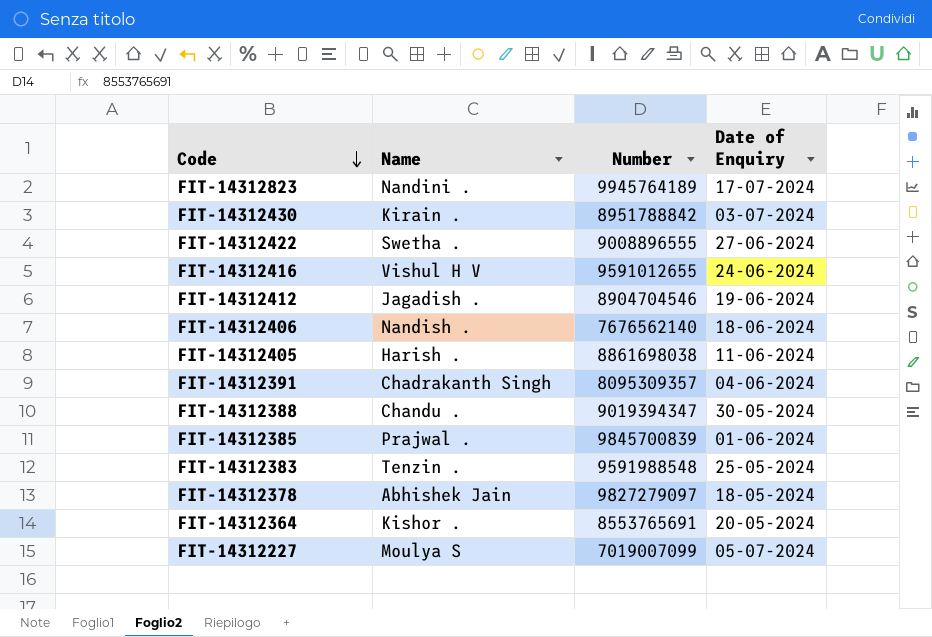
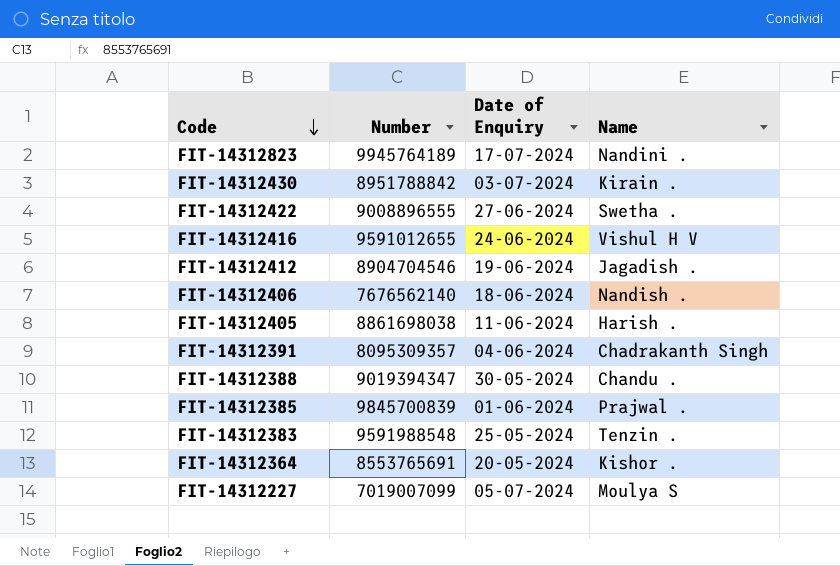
column Name | position: 2 -> 4
row FIT-14312378: Abhishek Jain | 9827279097 | 18-05-2024 -> none

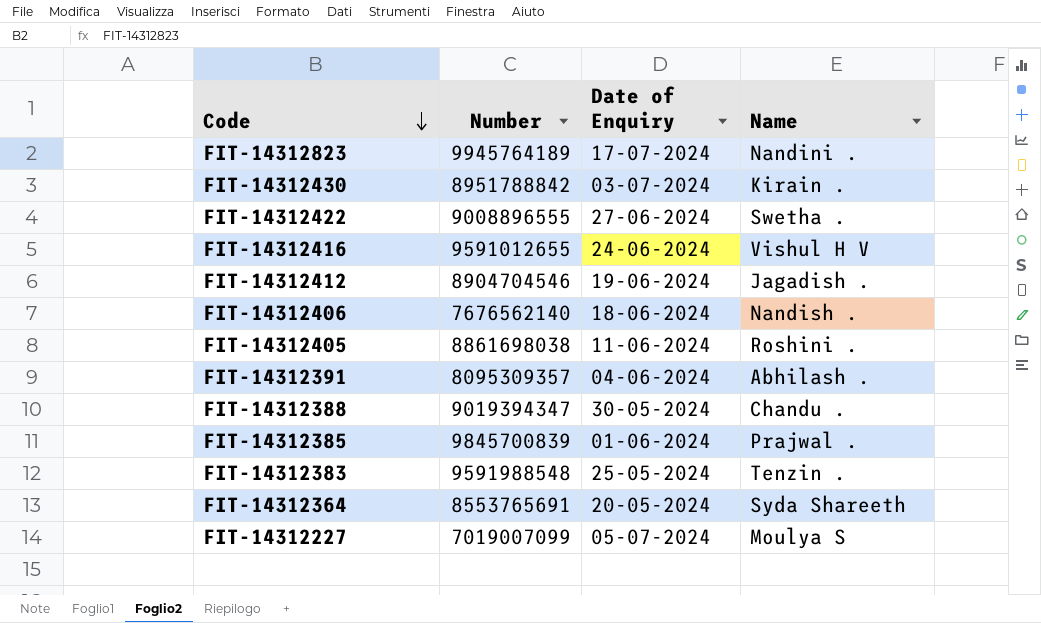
FIT-14312405 | Name: Harish . -> Roshini .
FIT-14312391 | Name: Chadrakanth Singh -> Abhilash .
FIT-14312364 | Name: Kishor . -> Syda Shareeth

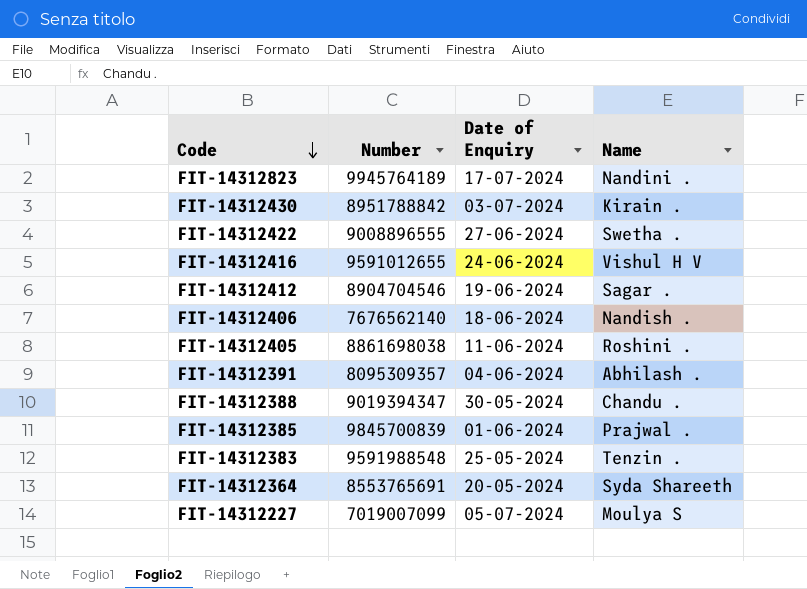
FIT-14312412 | Name: Jagadish . -> Sagar .

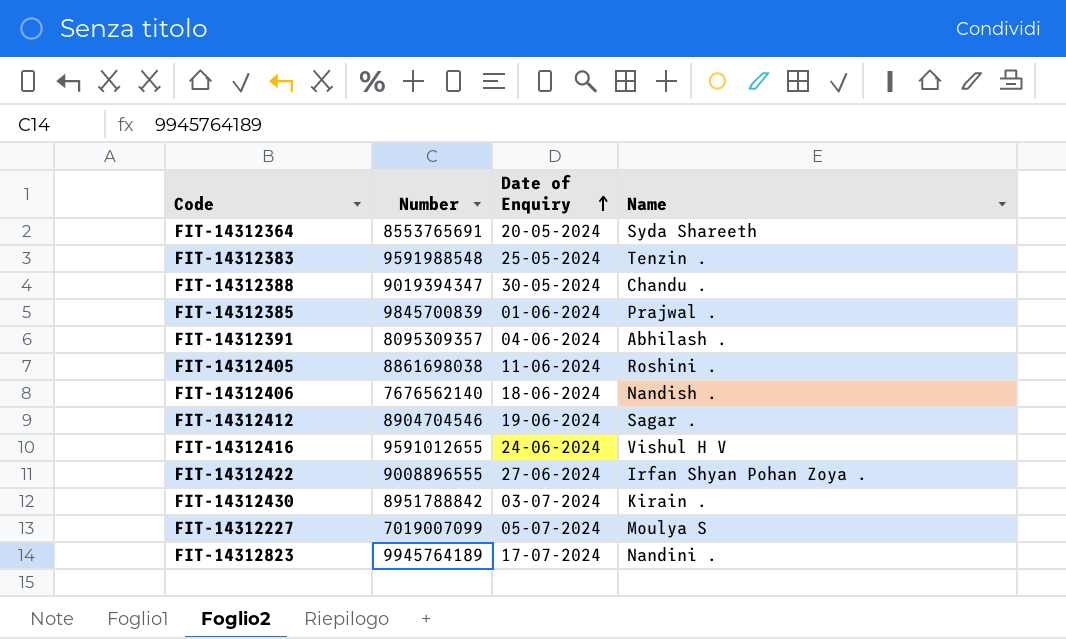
row order: Code descending -> Date of Enquiry ascending
FIT-14312422 | Name: Swetha . -> Irfan Shyan Pohan Zoya .

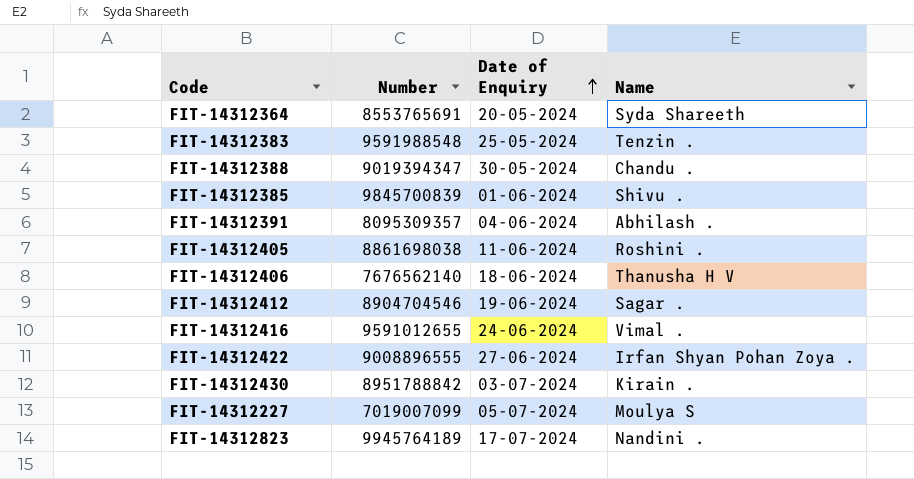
FIT-14312385 | Name: Prajwal . -> Shivu .
FIT-14312406 | Name: Nandish . -> Thanusha H V
FIT-14312416 | Name: Vishul H V -> Vimal .

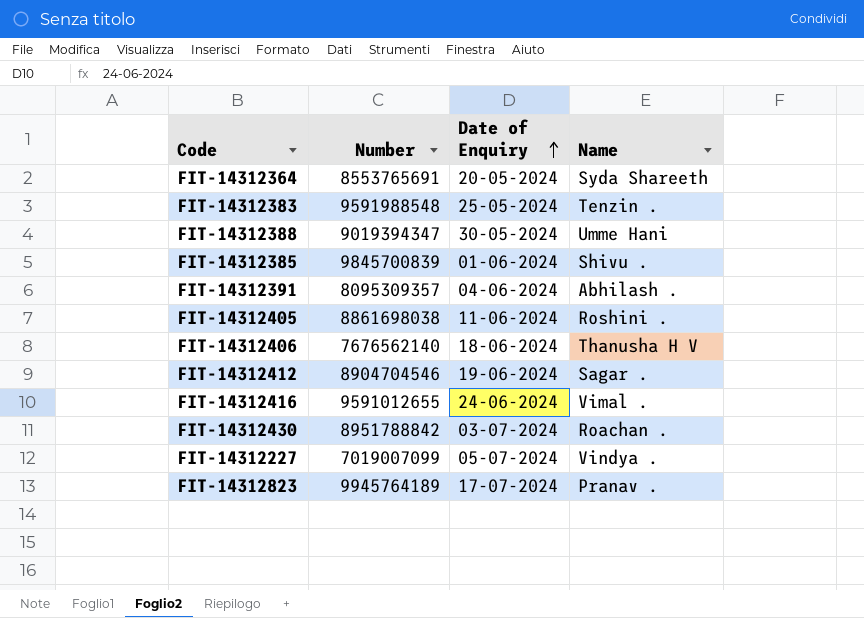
row FIT-14312422: 9008896555 | 27-06-2024 | Irfan Shyan Pohan Zoya . -> none
FIT-14312388 | Name: Chandu . -> Umme Hani
FIT-14312430 | Name: Kirain . -> Roachan .
FIT-14312227 | Name: Moulya S -> Vindya .
FIT-14312823 | Name: Nandini . -> Pranav .

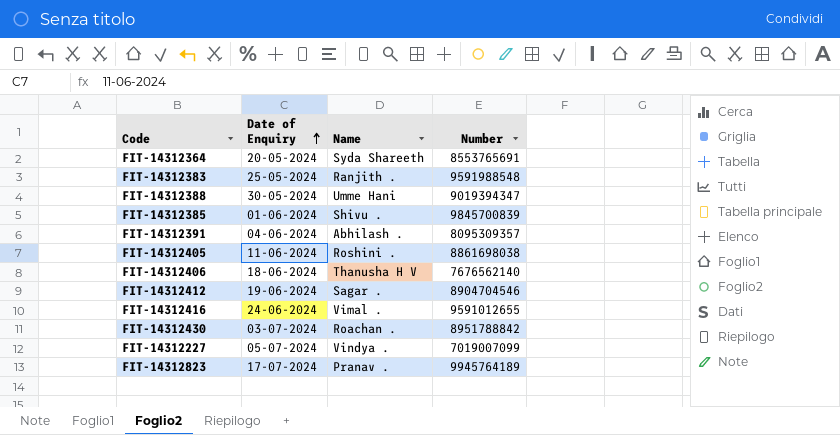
column Number | position: 2 -> 4
FIT-14312383 | Name: Tenzin . -> Ranjith .

